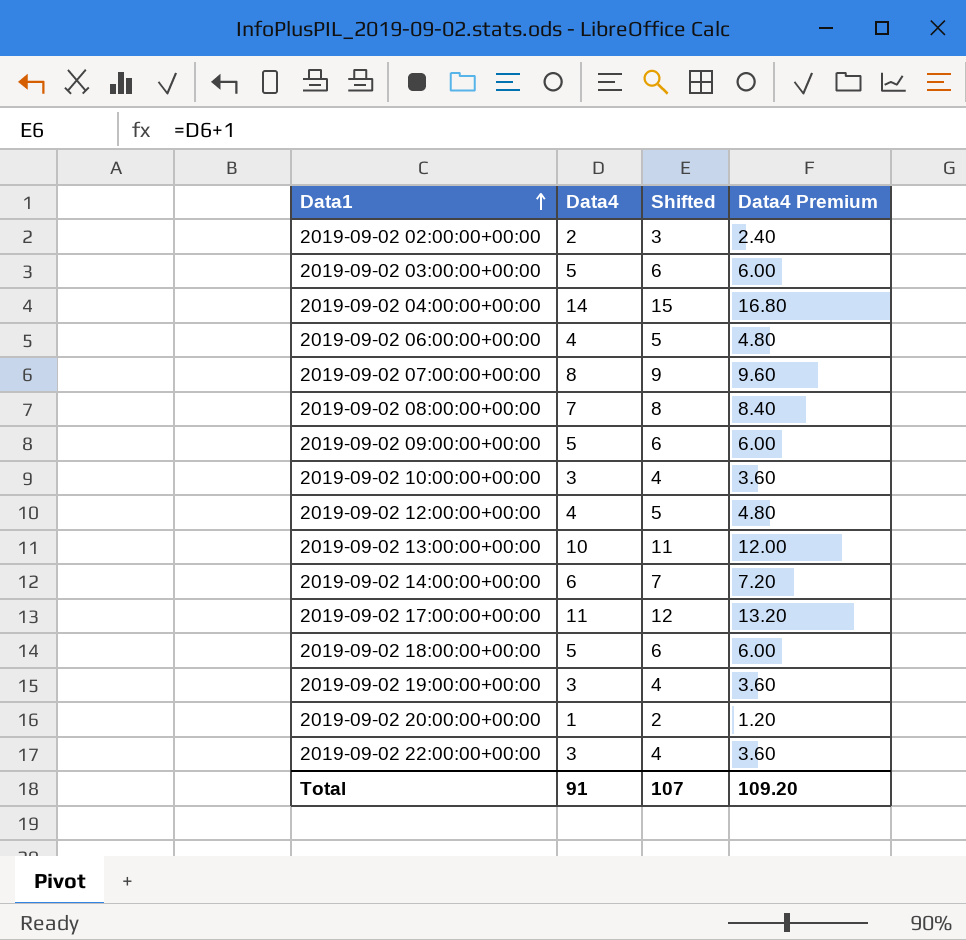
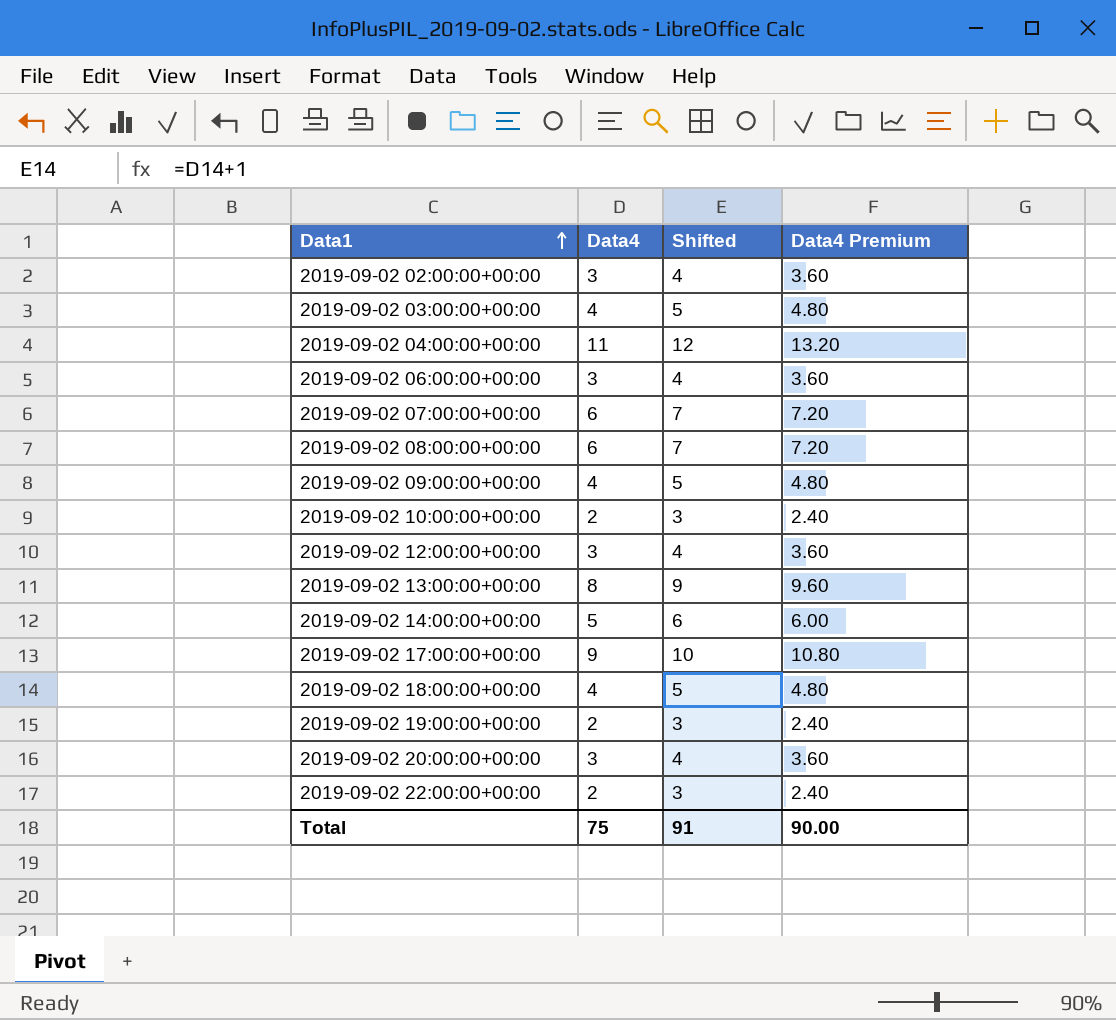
2019-09-02 02:00:00+00:00 | Data4: 2 -> 3
2019-09-02 02:00:00+00:00 | Shifted: 3 -> 4
2019-09-02 02:00:00+00:00 | Data4 Premium: 2.40 -> 3.60
2019-09-02 03:00:00+00:00 | Data4: 5 -> 4
2019-09-02 03:00:00+00:00 | Shifted: 6 -> 5
2019-09-02 03:00:00+00:00 | Data4 Premium: 6.00 -> 4.80
2019-09-02 04:00:00+00:00 | Data4: 14 -> 11
2019-09-02 04:00:00+00:00 | Shifted: 15 -> 12
2019-09-02 04:00:00+00:00 | Data4 Premium: 16.80 -> 13.20
2019-09-02 06:00:00+00:00 | Data4: 4 -> 3
2019-09-02 06:00:00+00:00 | Shifted: 5 -> 4
2019-09-02 06:00:00+00:00 | Data4 Premium: 4.80 -> 3.60
2019-09-02 07:00:00+00:00 | Data4: 8 -> 6
2019-09-02 07:00:00+00:00 | Shifted: 9 -> 7
2019-09-02 07:00:00+00:00 | Data4 Premium: 9.60 -> 7.20
2019-09-02 08:00:00+00:00 | Data4: 7 -> 6
2019-09-02 08:00:00+00:00 | Shifted: 8 -> 7
2019-09-02 08:00:00+00:00 | Data4 Premium: 8.40 -> 7.20
2019-09-02 09:00:00+00:00 | Data4: 5 -> 4
2019-09-02 09:00:00+00:00 | Shifted: 6 -> 5
2019-09-02 09:00:00+00:00 | Data4 Premium: 6.00 -> 4.80
2019-09-02 10:00:00+00:00 | Data4: 3 -> 2
2019-09-02 10:00:00+00:00 | Shifted: 4 -> 3
2019-09-02 10:00:00+00:00 | Data4 Premium: 3.60 -> 2.40
2019-09-02 12:00:00+00:00 | Data4: 4 -> 3
2019-09-02 12:00:00+00:00 | Shifted: 5 -> 4
2019-09-02 12:00:00+00:00 | Data4 Premium: 4.80 -> 3.60
2019-09-02 13:00:00+00:00 | Data4: 10 -> 8
2019-09-02 13:00:00+00:00 | Shifted: 11 -> 9
2019-09-02 13:00:00+00:00 | Data4 Premium: 12.00 -> 9.60
2019-09-02 14:00:00+00:00 | Data4: 6 -> 5
2019-09-02 14:00:00+00:00 | Shifted: 7 -> 6
2019-09-02 14:00:00+00:00 | Data4 Premium: 7.20 -> 6.00
2019-09-02 17:00:00+00:00 | Data4: 11 -> 9
2019-09-02 17:00:00+00:00 | Shifted: 12 -> 10
2019-09-02 17:00:00+00:00 | Data4 Premium: 13.20 -> 10.80
2019-09-02 18:00:00+00:00 | Data4: 5 -> 4
2019-09-02 18:00:00+00:00 | Shifted: 6 -> 5
2019-09-02 18:00:00+00:00 | Data4 Premium: 6.00 -> 4.80
2019-09-02 19:00:00+00:00 | Data4: 3 -> 2
2019-09-02 19:00:00+00:00 | Shifted: 4 -> 3
2019-09-02 19:00:00+00:00 | Data4 Premium: 3.60 -> 2.40
2019-09-02 20:00:00+00:00 | Data4: 1 -> 3
2019-09-02 20:00:00+00:00 | Shifted: 2 -> 4
2019-09-02 20:00:00+00:00 | Data4 Premium: 1.20 -> 3.60
2019-09-02 22:00:00+00:00 | Data4: 3 -> 2
2019-09-02 22:00:00+00:00 | Shifted: 4 -> 3
2019-09-02 22:00:00+00:00 | Data4 Premium: 3.60 -> 2.40
Total | Data4: 91 -> 75
Total | Shifted: 107 -> 91
Total | Data4 Premium: 109.20 -> 90.00

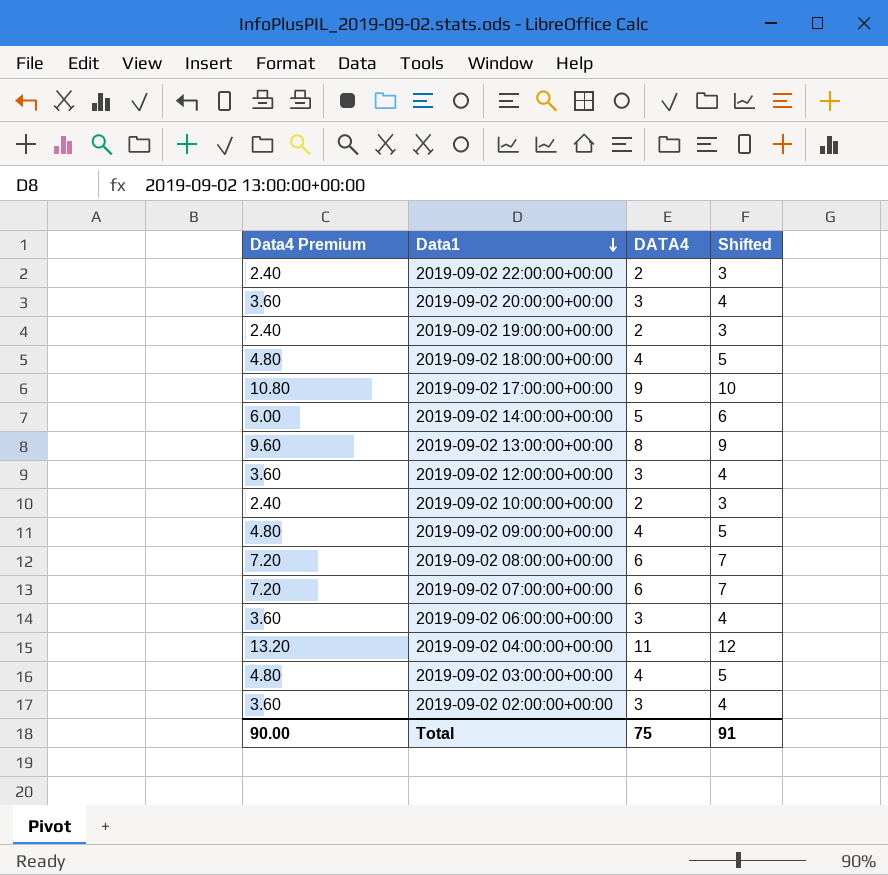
row order: Data1 ascending -> Data1 descending
column Data4 Premium | position: 4 -> 1
column name: Data4 -> DATA4

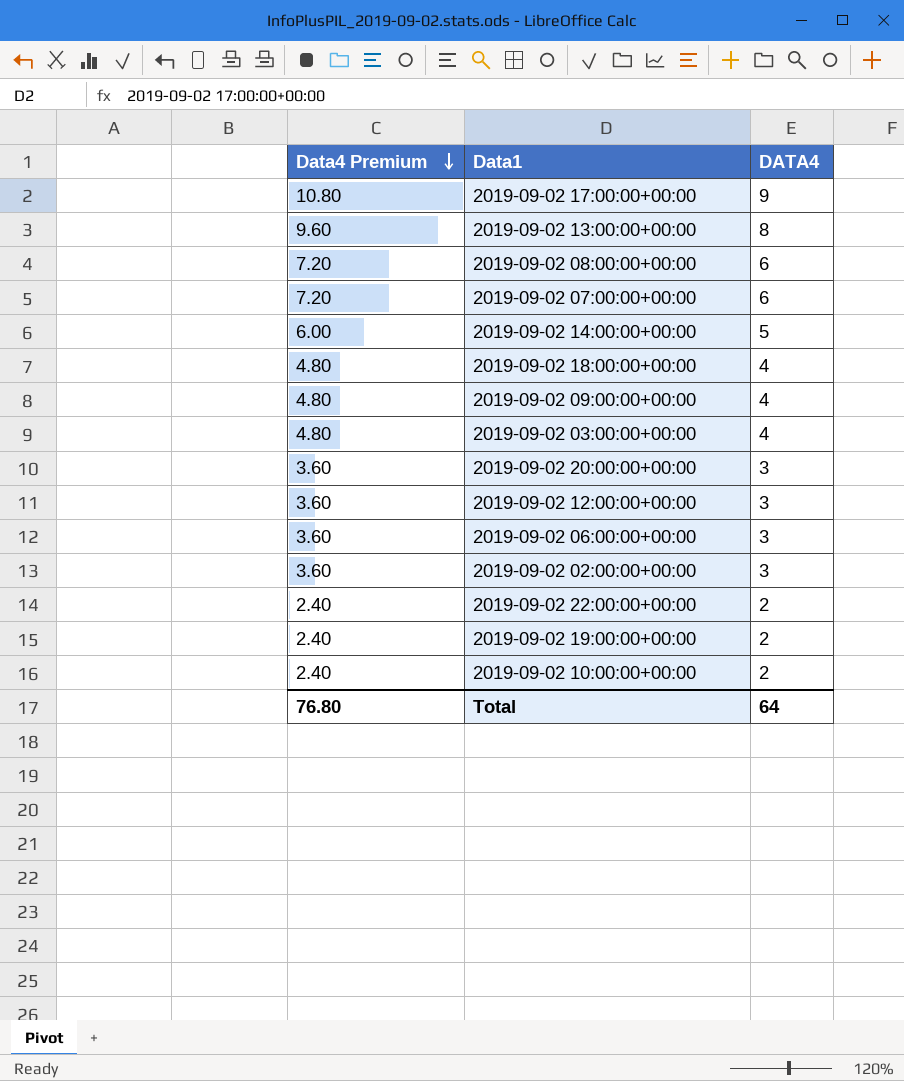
row order: Data1 descending -> Data4 Premium descending
column Shifted | formula: [DATA4] + 1 -> none
row 2019-09-02 04:00:00+00:00: 13.20 | 11 | 12 -> none
Total | Data4 Premium: 90.00 -> 76.80
Total | DATA4: 75 -> 64

